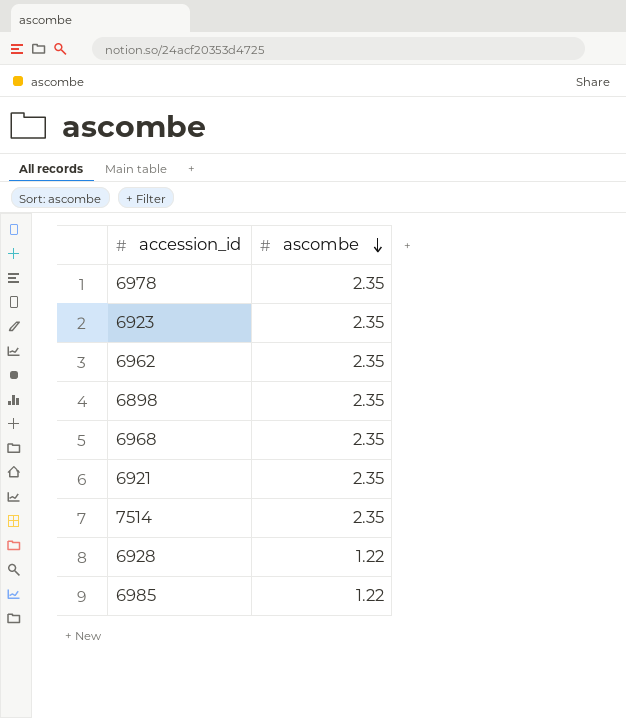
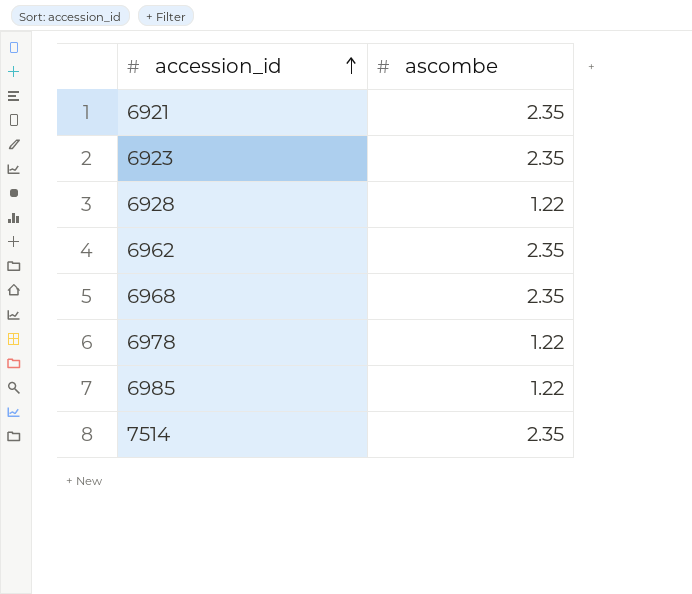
row order: ascombe descending -> accession_id ascending
row 6898: 2.35 -> none
6978 | ascombe: 2.35 -> 1.22

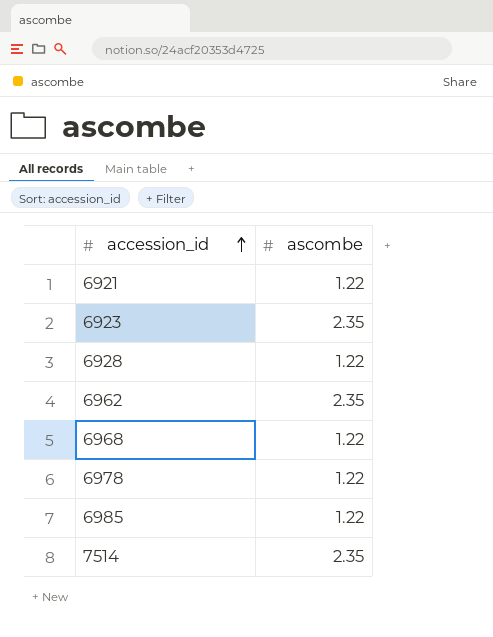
6921 | ascombe: 2.35 -> 1.22
6968 | ascombe: 2.35 -> 1.22

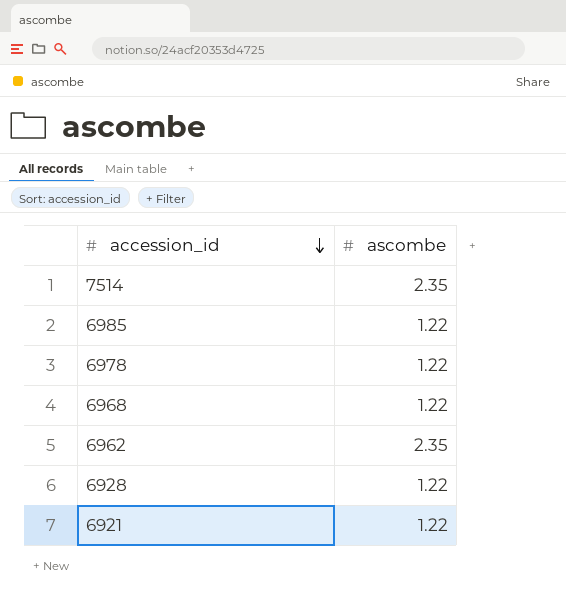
row order: accession_id ascending -> accession_id descending
row 6923: 2.35 -> none

